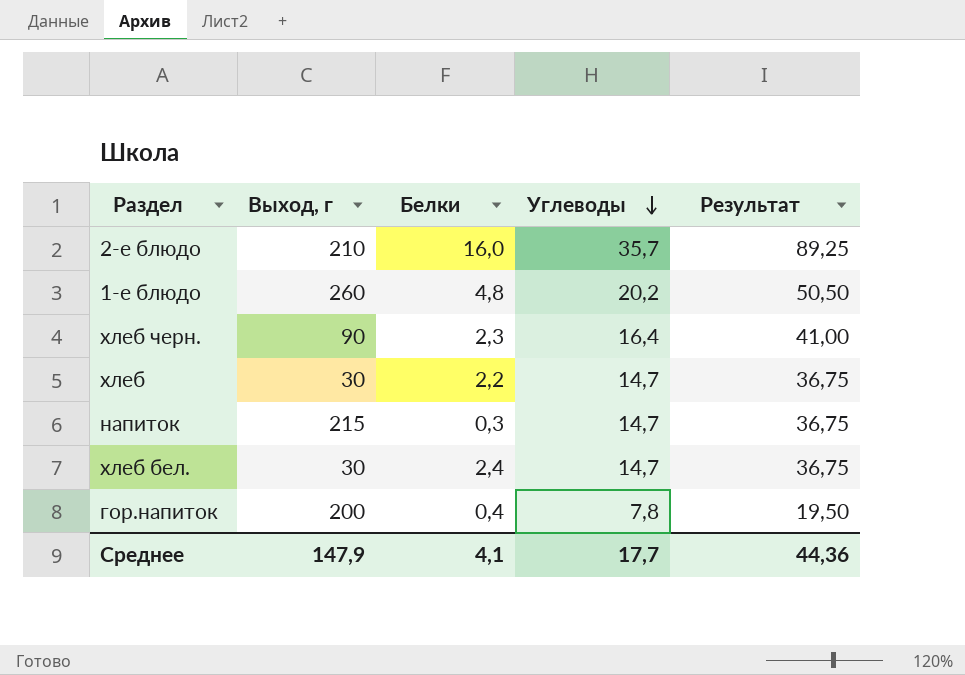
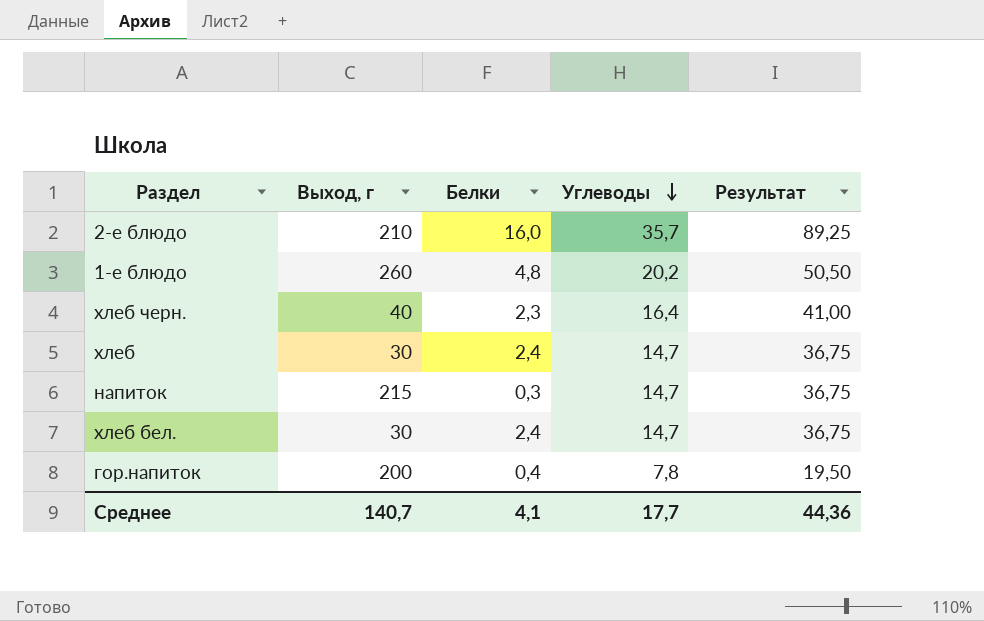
хлеб черн. | Выход, г: 90 -> 40
хлеб | Белки: 2,2 -> 2,4
Среднее | Выход, г: 147,9 -> 140,7

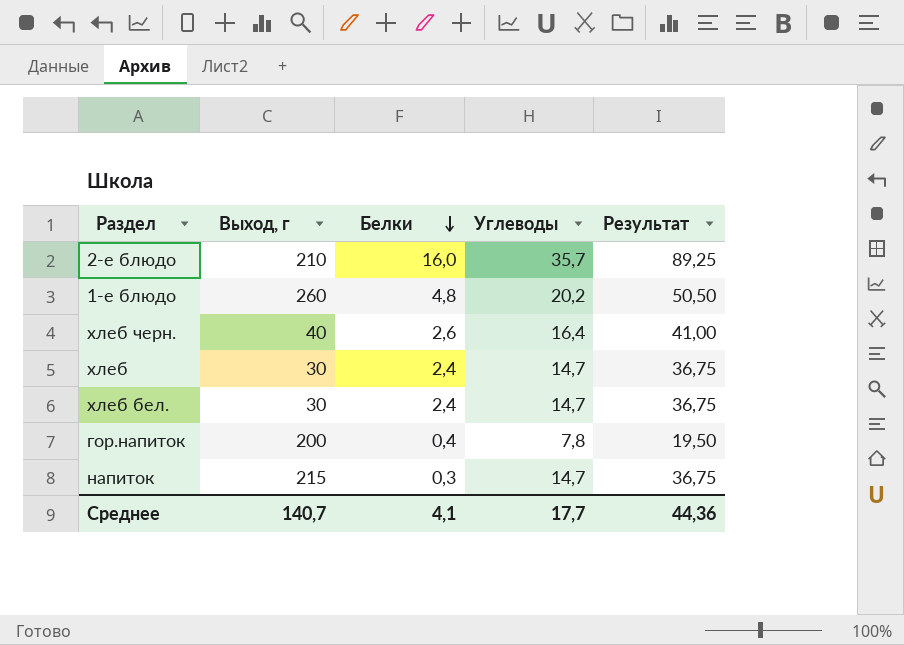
row order: Углеводы descending -> Белки descending
хлеб черн. | Белки: 2,3 -> 2,6

